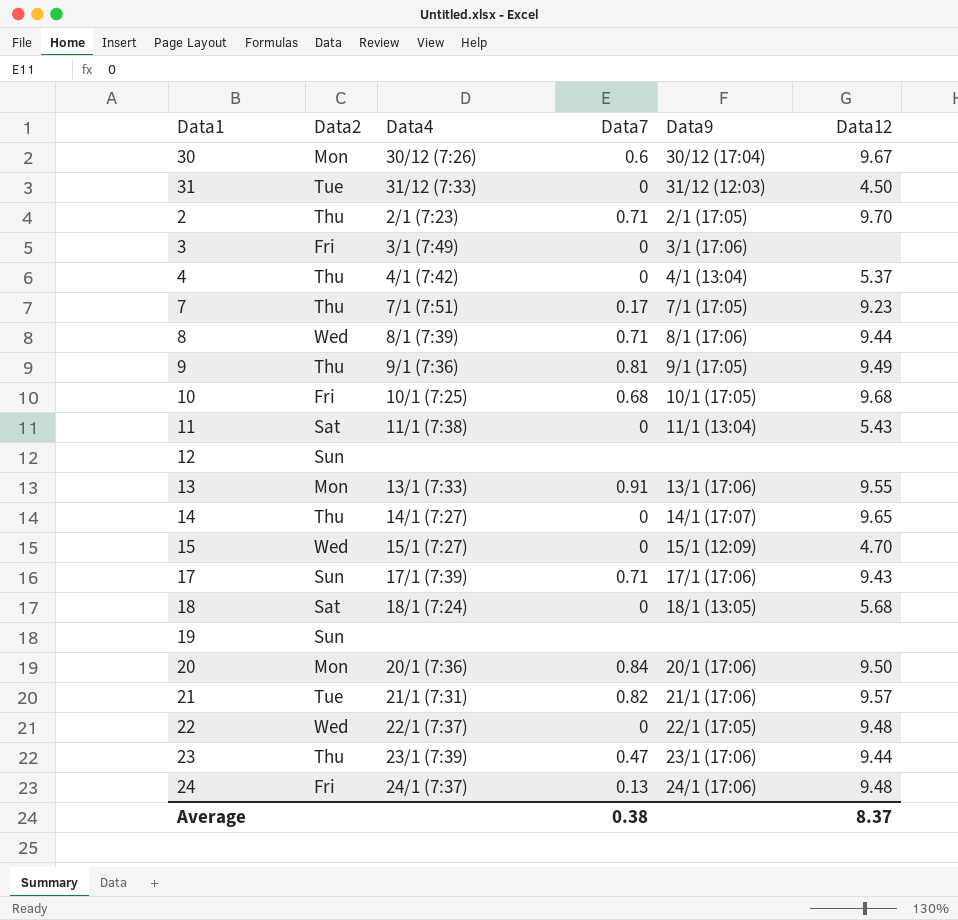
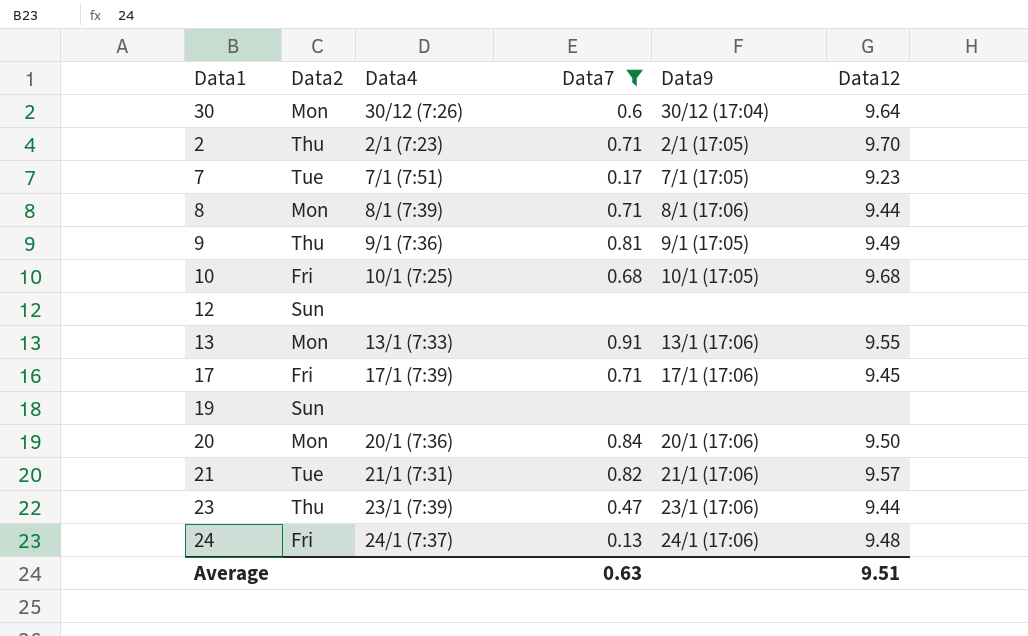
filter: none -> Data7 != 0
30 | Data12: 9.67 -> 9.64
7 | Data2: Thu -> Tue
8 | Data2: Wed -> Mon
17 | Data2: Sun -> Fri
17 | Data12: 9.43 -> 9.45
Average | Data7: 0.38 -> 0.63
Average | Data12: 8.37 -> 9.51

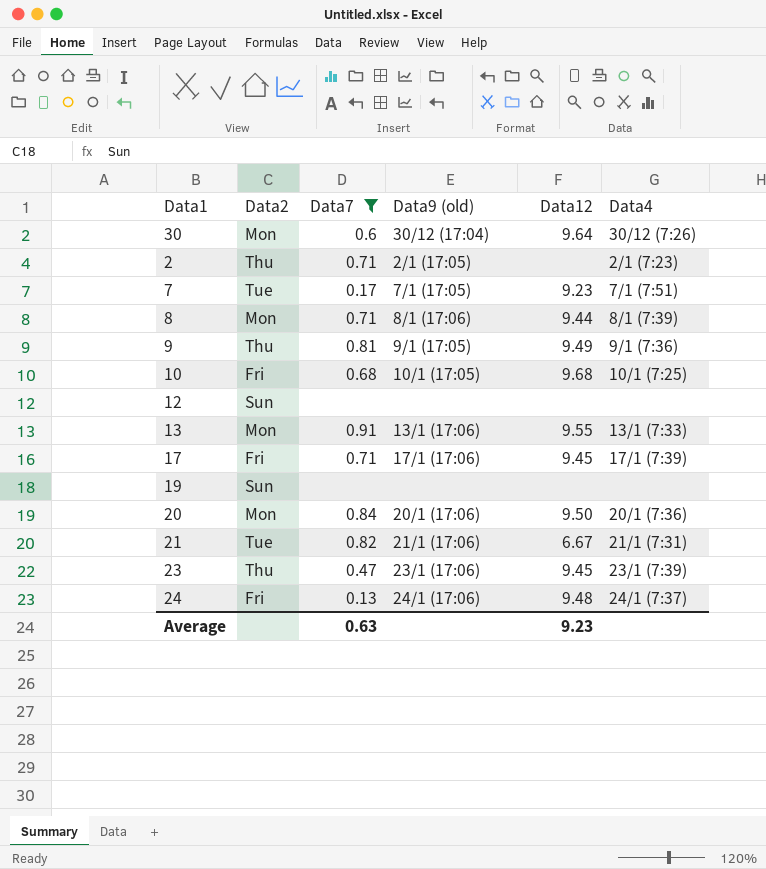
column name: Data9 -> Data9 (old)
column Data4 | position: 3 -> 6
2 | Data12: 9.70 -> none
21 | Data12: 9.57 -> 6.67
23 | Data12: 9.44 -> 9.45
Average | Data12: 9.51 -> 9.23

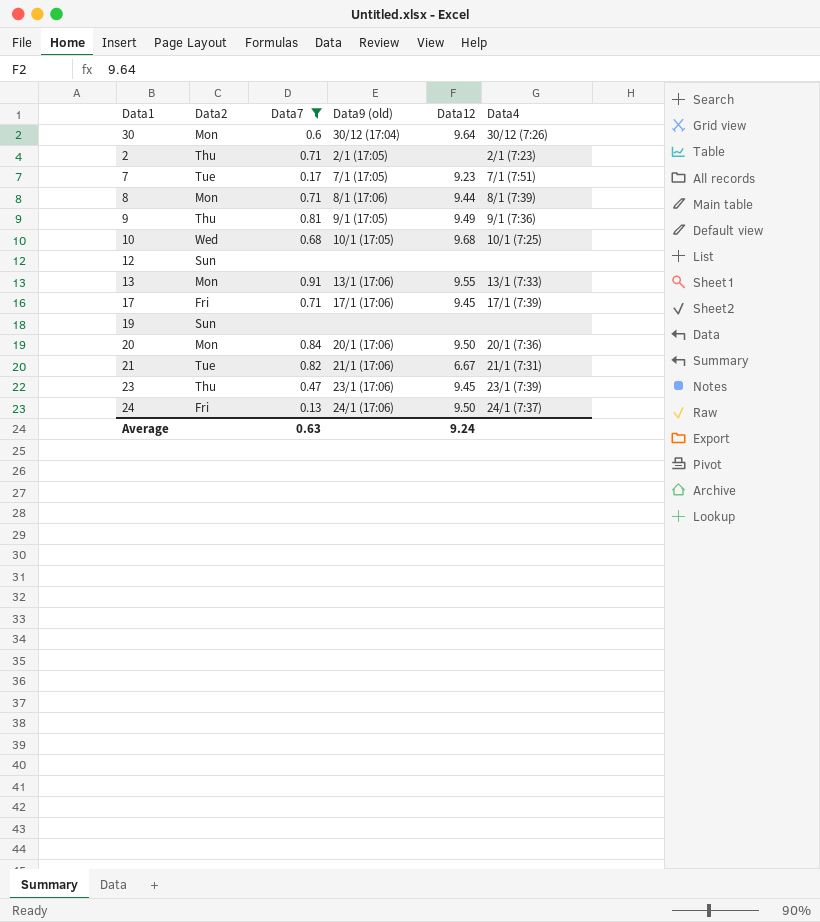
10 | Data2: Fri -> Wed
24 | Data12: 9.48 -> 9.50
Average | Data12: 9.23 -> 9.24

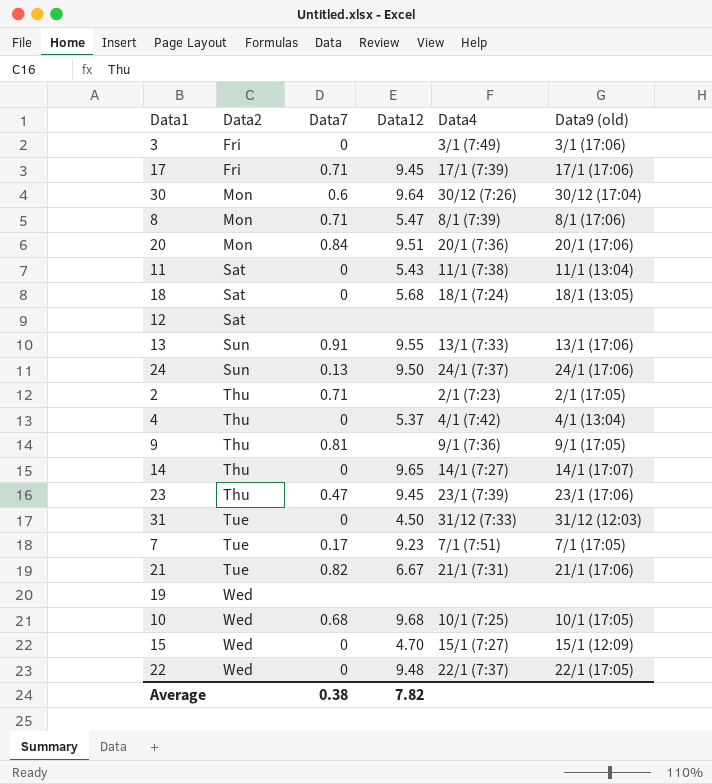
filter: Data7 != 0 -> none
row order: none -> Data2 ascending
column Data9 (old) | position: 4 -> 6
8 | Data12: 9.44 -> 5.47
20 | Data12: 9.50 -> 9.51
12 | Data2: Sun -> Sat
13 | Data2: Mon -> Sun
24 | Data2: Fri -> Sun
9 | Data12: 9.49 -> none
19 | Data2: Sun -> Wed
Average | Data7: 0.63 -> 0.38
Average | Data12: 9.24 -> 7.82

